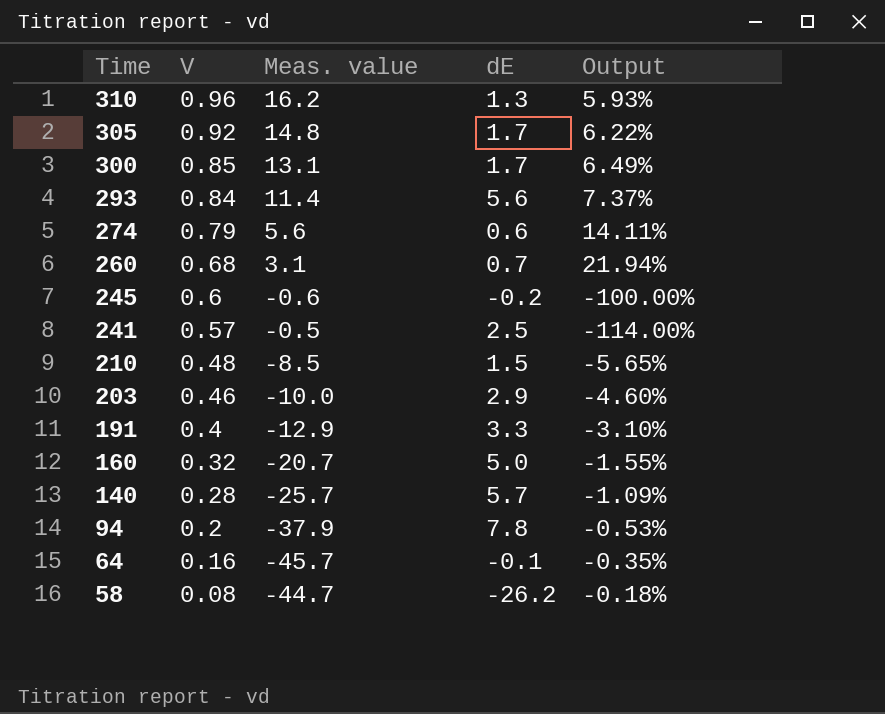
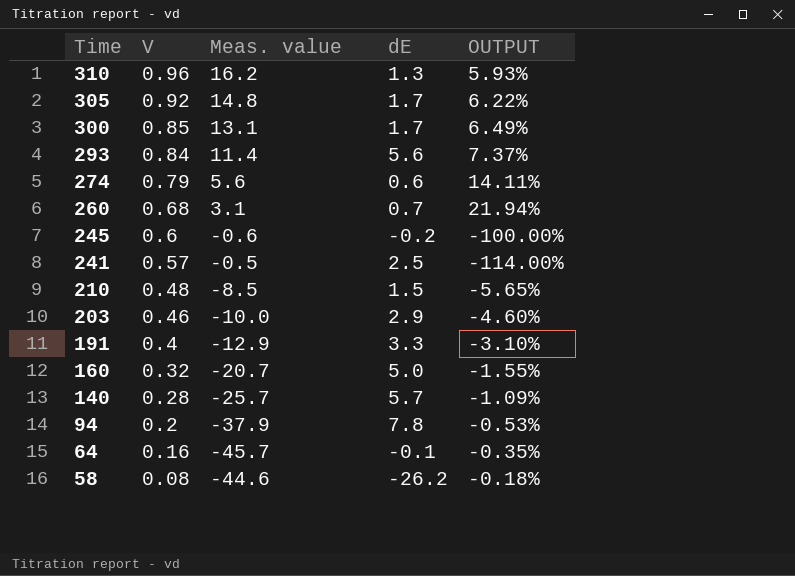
column name: Output -> OUTPUT
58 | Meas. value: -44.7 -> -44.6

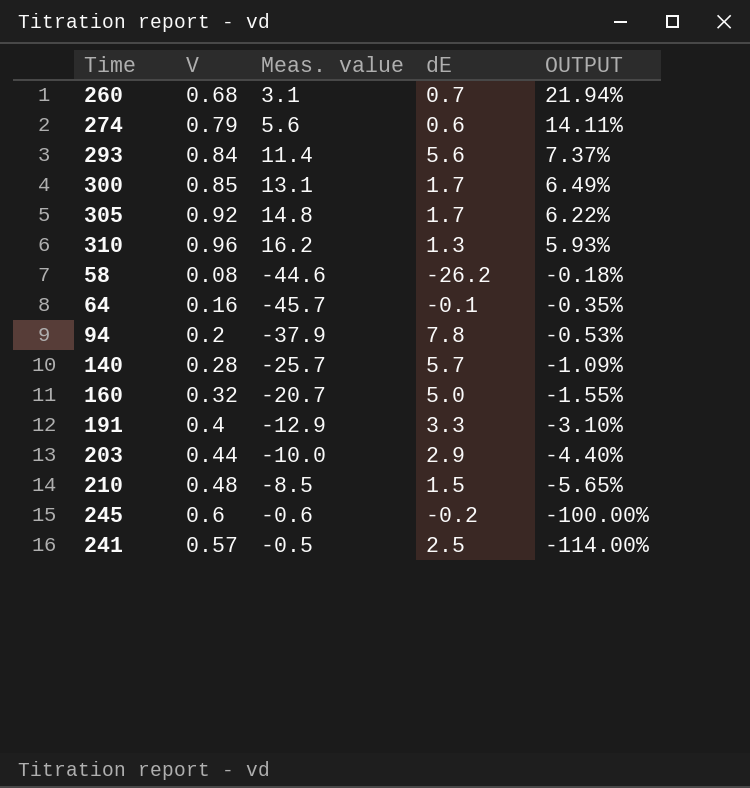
row order: Time descending -> OUTPUT descending
203 | V: 0.46 -> 0.44
203 | OUTPUT: -4.60% -> -4.40%

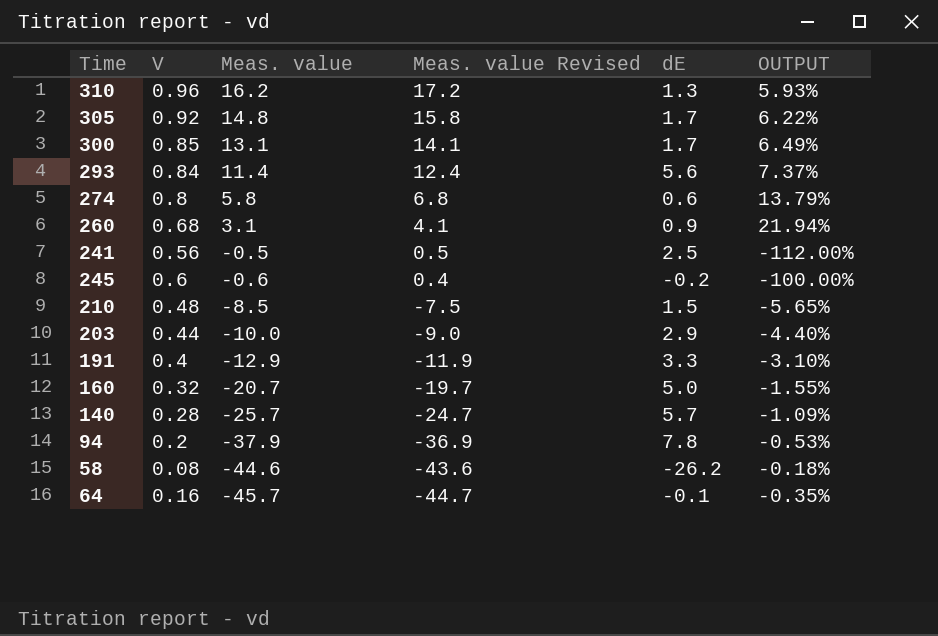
row order: OUTPUT descending -> Meas. value descending
column Meas. value Revised | formula: none -> [Meas. value] + 1
274 | V: 0.79 -> 0.8
274 | Meas. value: 5.6 -> 5.8
274 | OUTPUT: 14.11% -> 13.79%
260 | dE: 0.7 -> 0.9
241 | V: 0.57 -> 0.56
241 | OUTPUT: -114.00% -> -112.00%

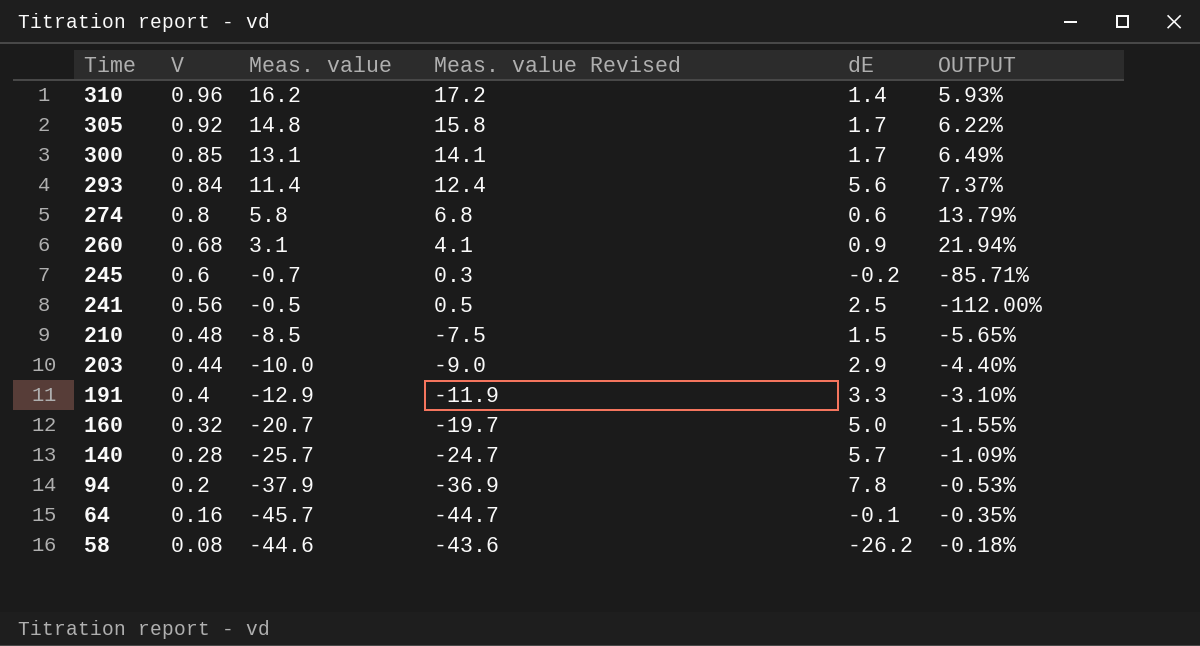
row order: Meas. value descending -> Time descending
310 | dE: 1.3 -> 1.4
245 | Meas. value: -0.6 -> -0.7
245 | Meas. value Revised: 0.4 -> 0.3
245 | OUTPUT: -100.00% -> -85.71%

